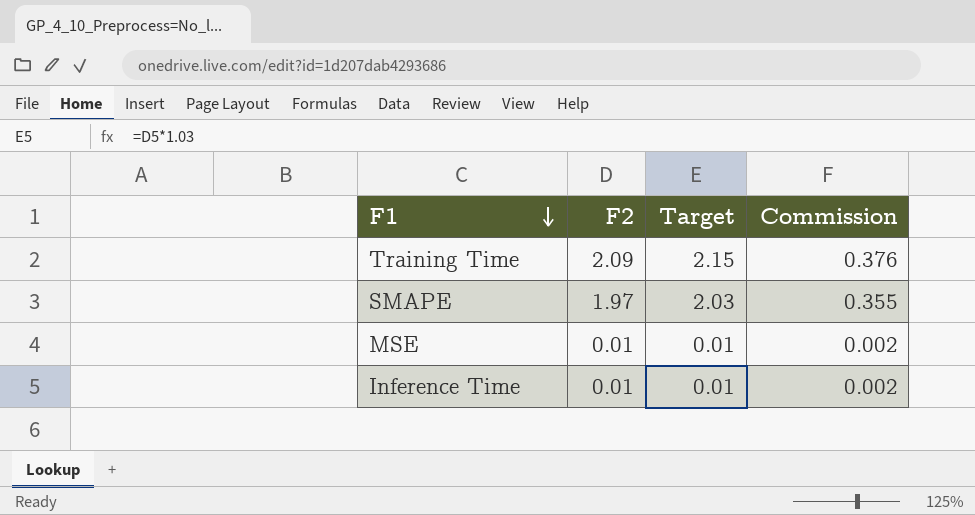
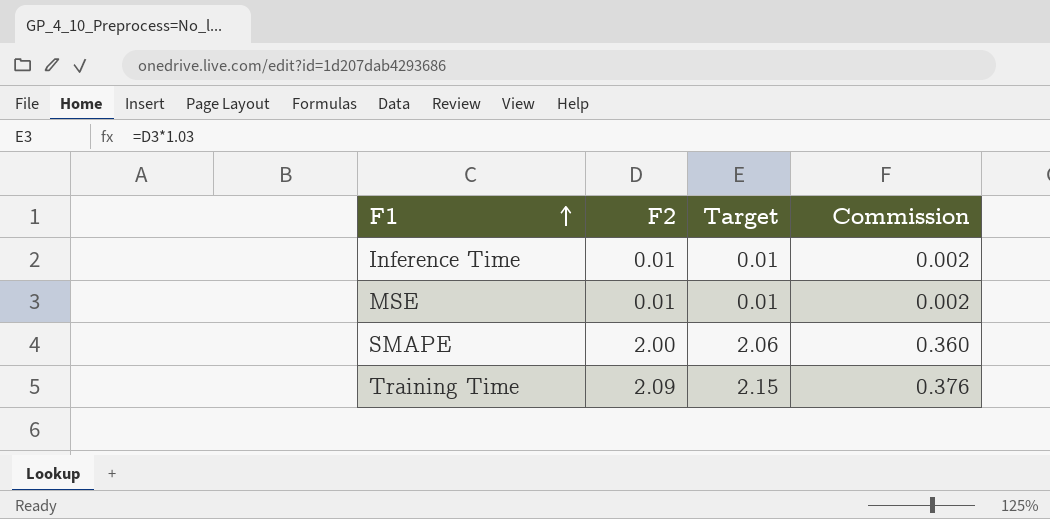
row order: F1 descending -> F1 ascending
SMAPE | F2: 1.97 -> 2.00
SMAPE | Target: 2.03 -> 2.06
SMAPE | Commission: 0.355 -> 0.360

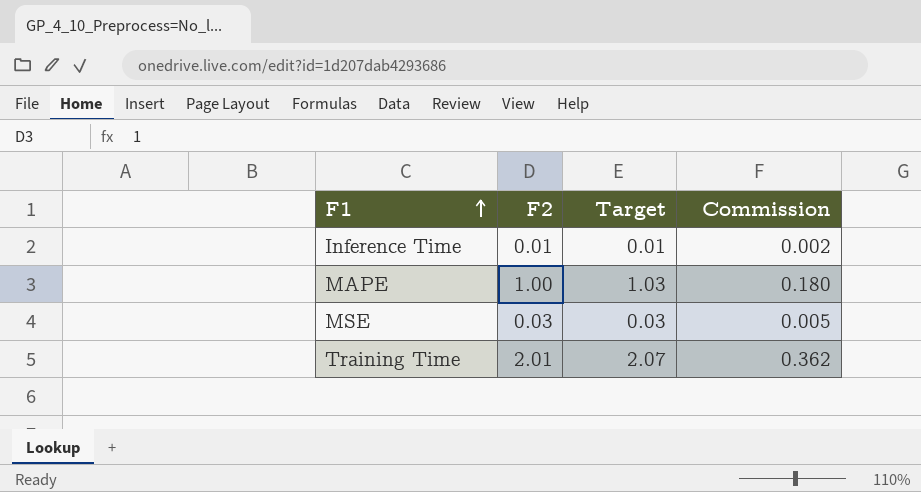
row SMAPE: 2.00 | 2.06 | 0.360 -> none
row MAPE: none -> 1.00 | 1.03 | 0.180
MSE | F2: 0.01 -> 0.03
MSE | Target: 0.01 -> 0.03
MSE | Commission: 0.002 -> 0.005
Training Time | F2: 2.09 -> 2.01
Training Time | Target: 2.15 -> 2.07
Training Time | Commission: 0.376 -> 0.362

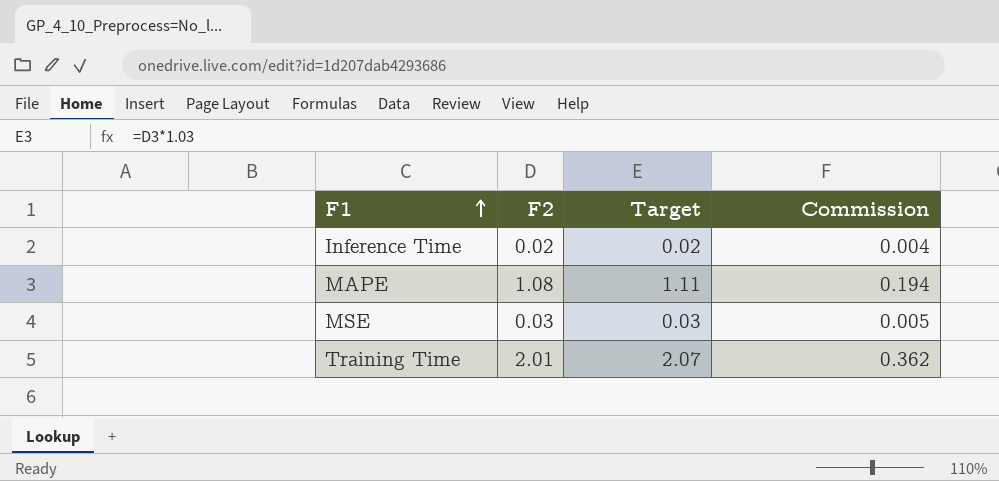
Inference Time | F2: 0.01 -> 0.02
Inference Time | Target: 0.01 -> 0.02
Inference Time | Commission: 0.002 -> 0.004
MAPE | F2: 1.00 -> 1.08
MAPE | Target: 1.03 -> 1.11
MAPE | Commission: 0.180 -> 0.194

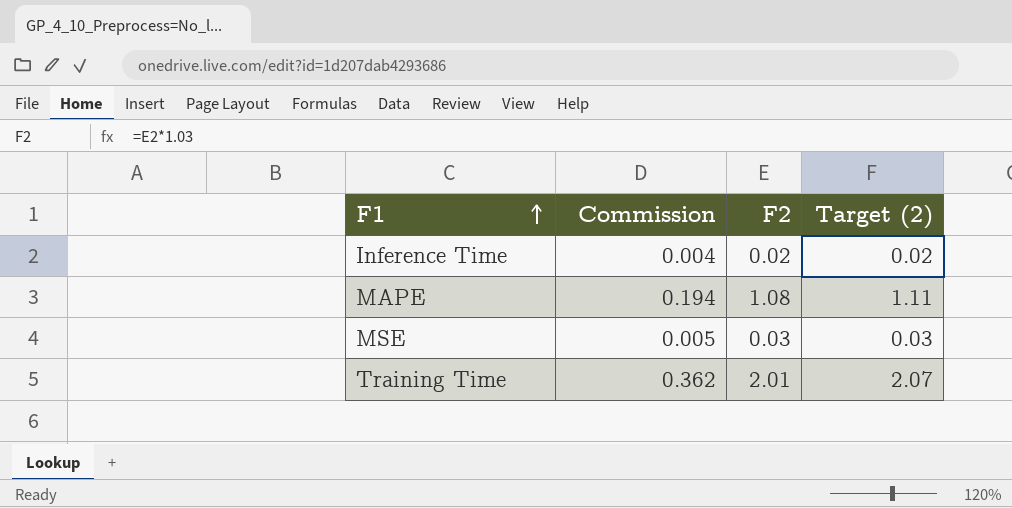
column Commission | position: 4 -> 2
column name: Target -> Target (2)

